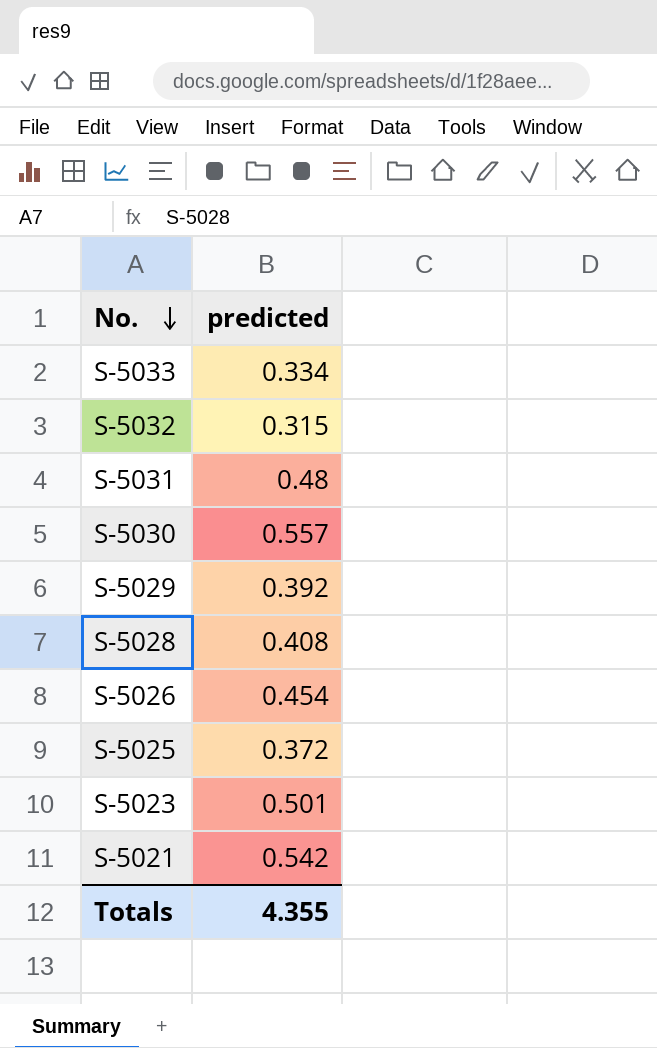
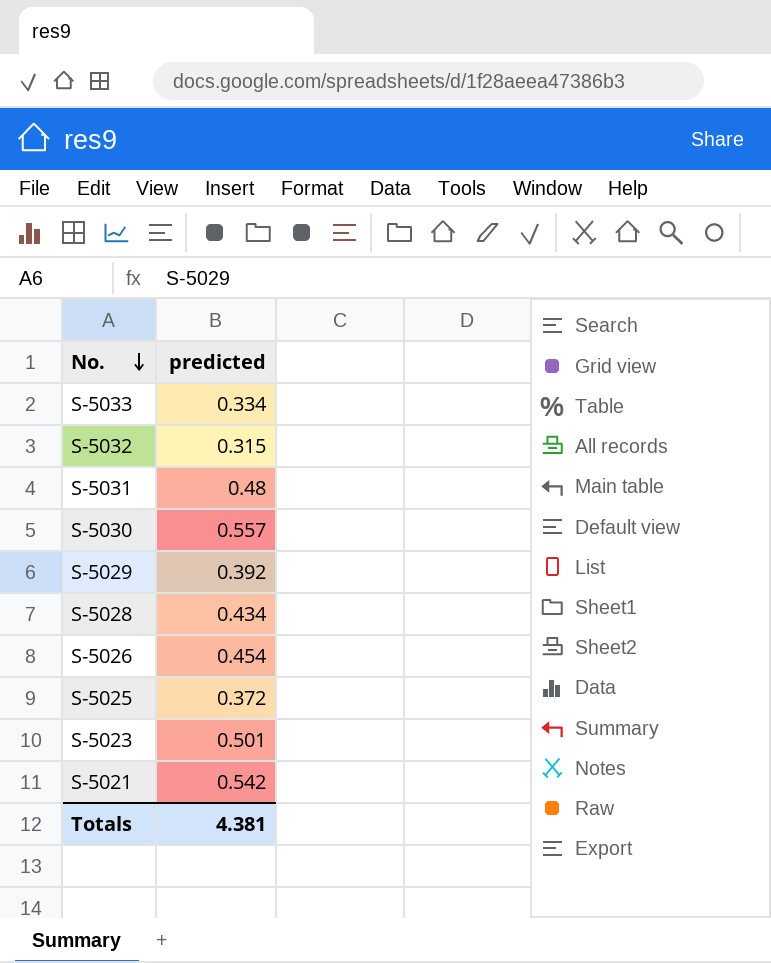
S-5028 | predicted: 0.408 -> 0.434
Totals | predicted: 4.355 -> 4.381

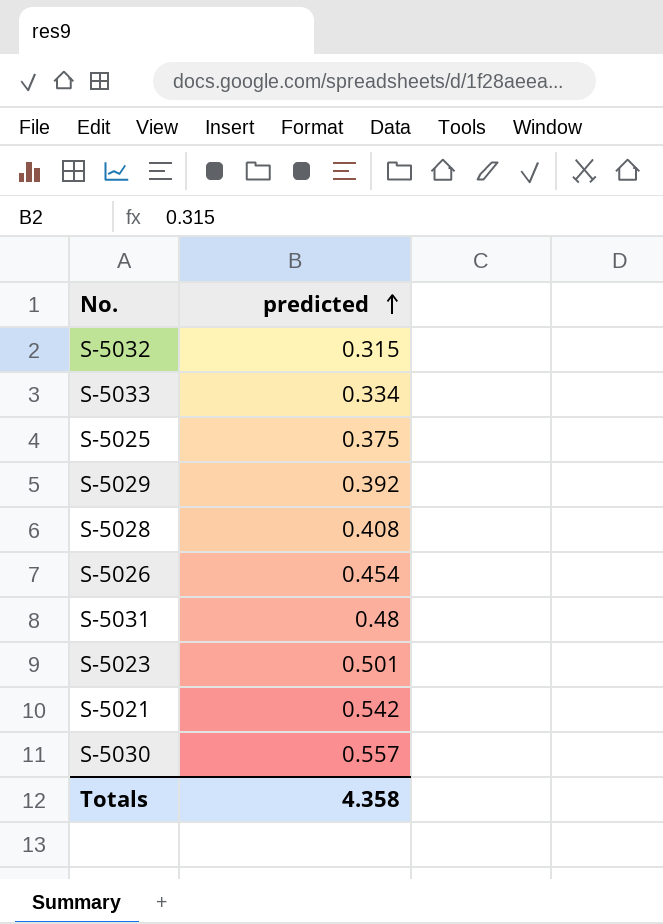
row order: No. descending -> predicted ascending
S-5025 | predicted: 0.372 -> 0.375
S-5028 | predicted: 0.434 -> 0.408
Totals | predicted: 4.381 -> 4.358

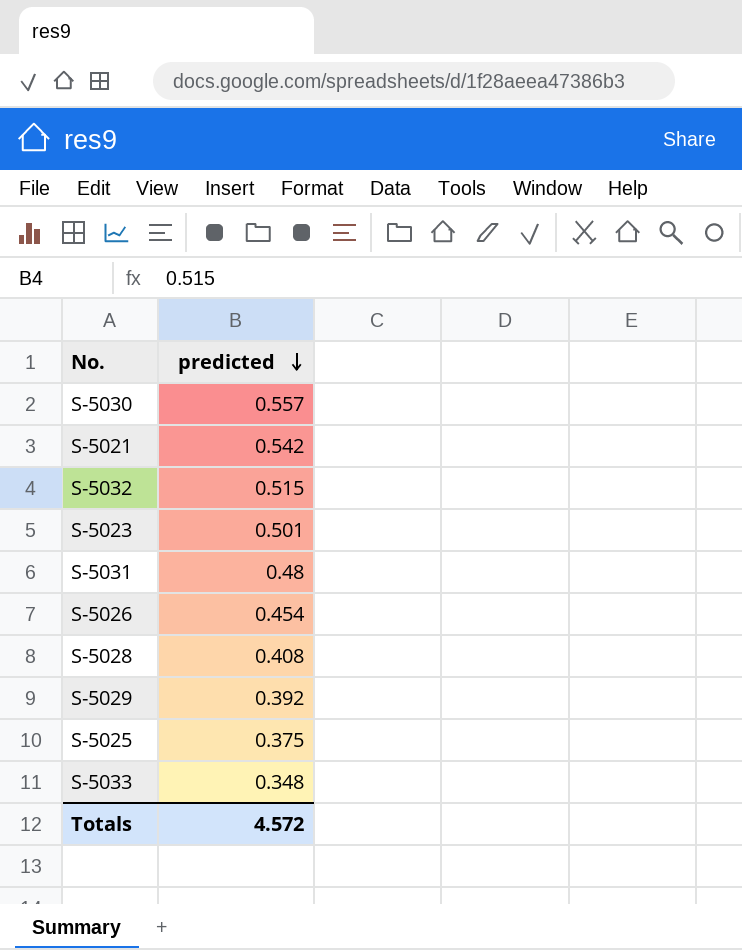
row order: predicted ascending -> predicted descending
S-5032 | predicted: 0.315 -> 0.515
S-5033 | predicted: 0.334 -> 0.348
Totals | predicted: 4.358 -> 4.572

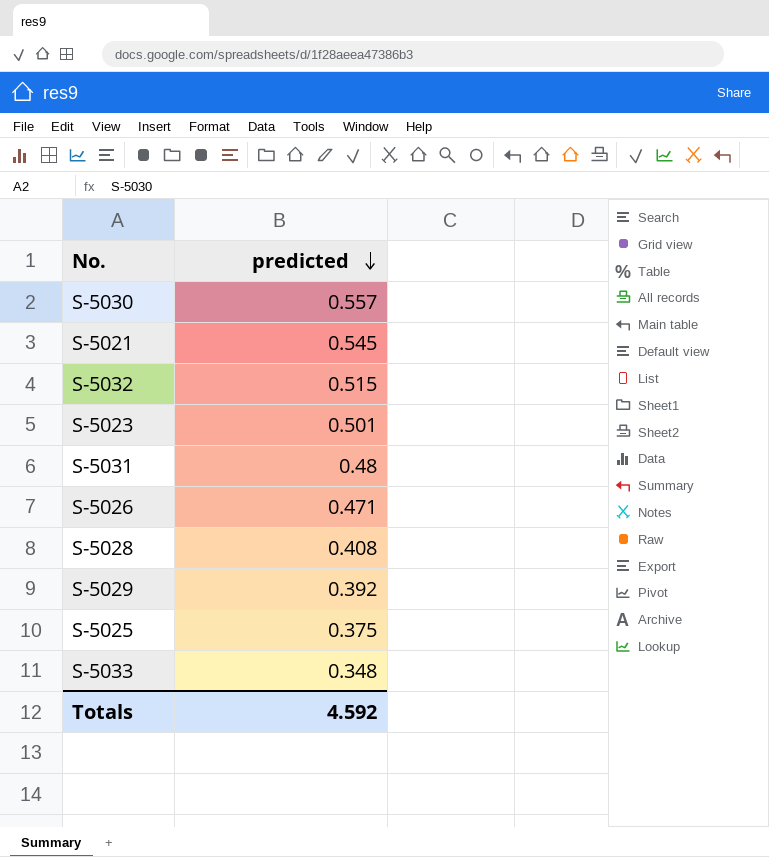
S-5021 | predicted: 0.542 -> 0.545
S-5026 | predicted: 0.454 -> 0.471
Totals | predicted: 4.572 -> 4.592

